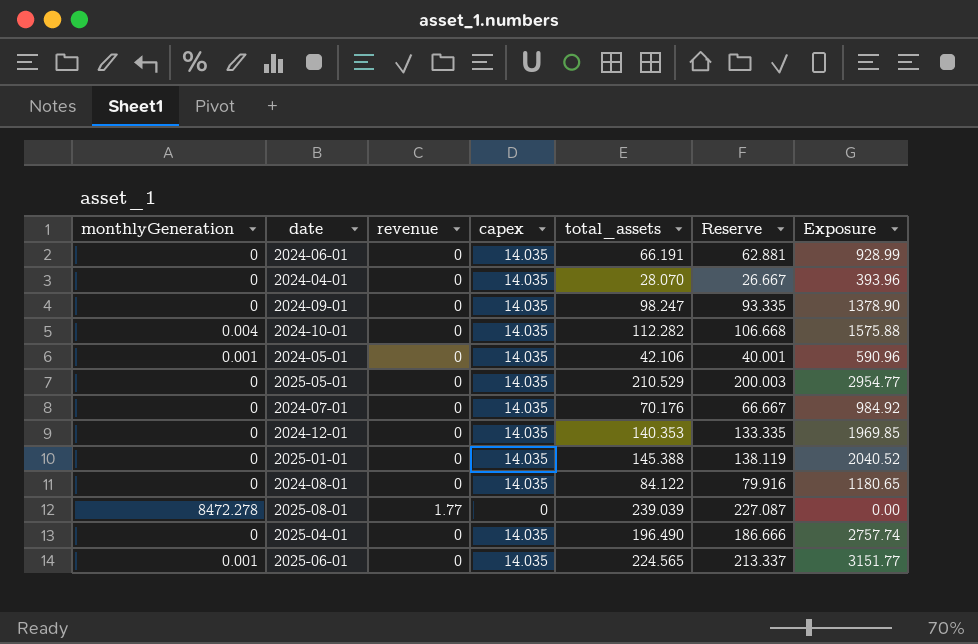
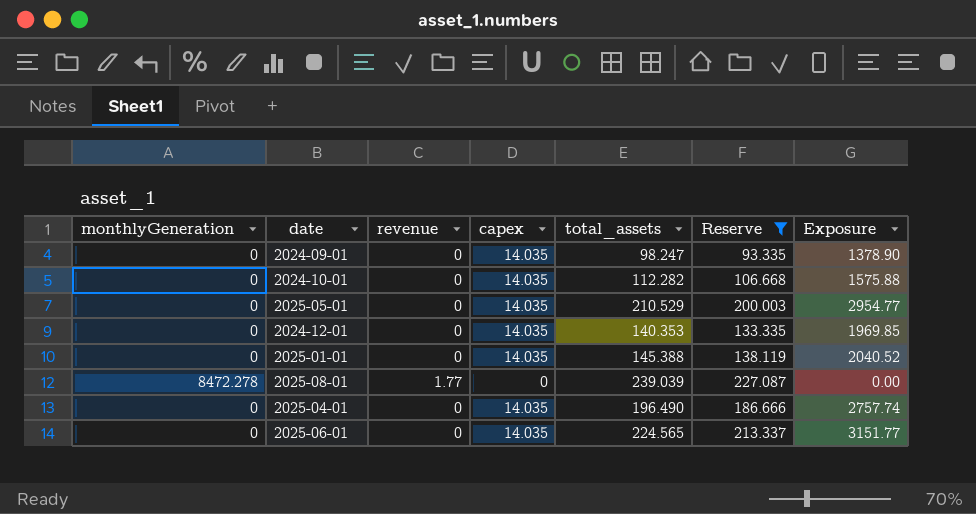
filter: none -> Reserve >= 93.335
2024-10-01 | monthlyGeneration: 0.004 -> 0
2025-06-01 | monthlyGeneration: 0.001 -> 0

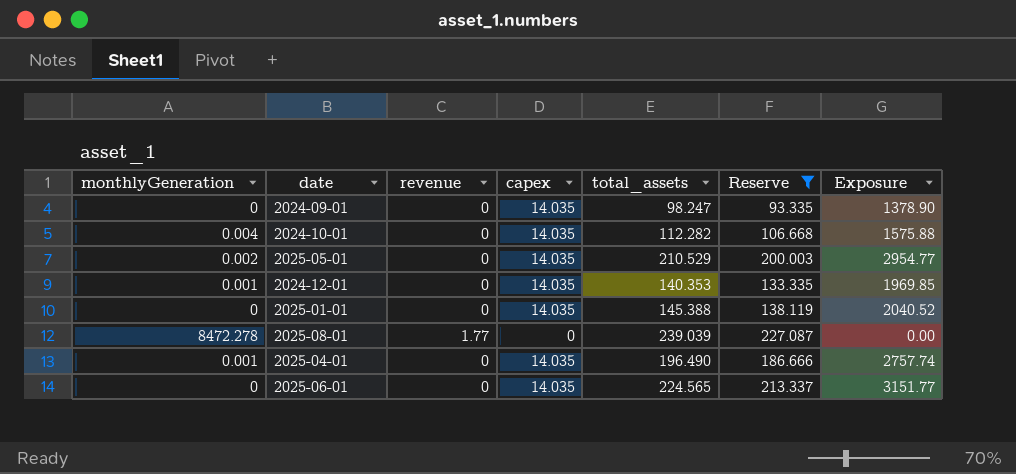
2024-10-01 | monthlyGeneration: 0 -> 0.004
2025-05-01 | monthlyGeneration: 0 -> 0.002
2024-12-01 | monthlyGeneration: 0 -> 0.001
2025-04-01 | monthlyGeneration: 0 -> 0.001

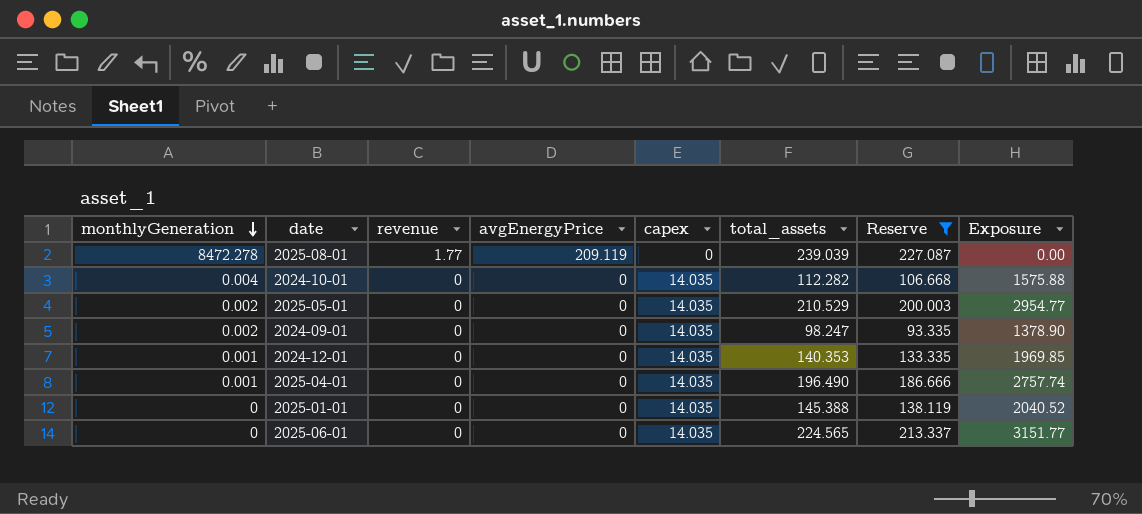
row order: none -> monthlyGeneration descending
column avgEnergyPrice | position: none -> 4
2024-09-01 | monthlyGeneration: 0 -> 0.002

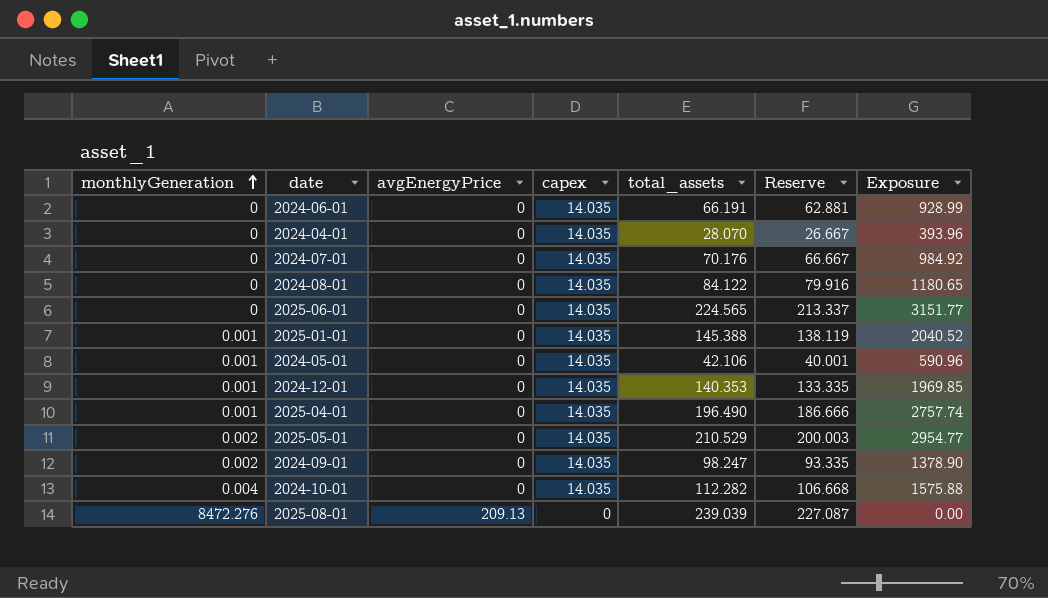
filter: Reserve >= 93.335 -> none
row order: monthlyGeneration descending -> monthlyGeneration ascending
column revenue | position: 3 -> none
2025-01-01 | monthlyGeneration: 0 -> 0.001
2025-08-01 | monthlyGeneration: 8472.278 -> 8472.276
2025-08-01 | avgEnergyPrice: 209.119 -> 209.13

